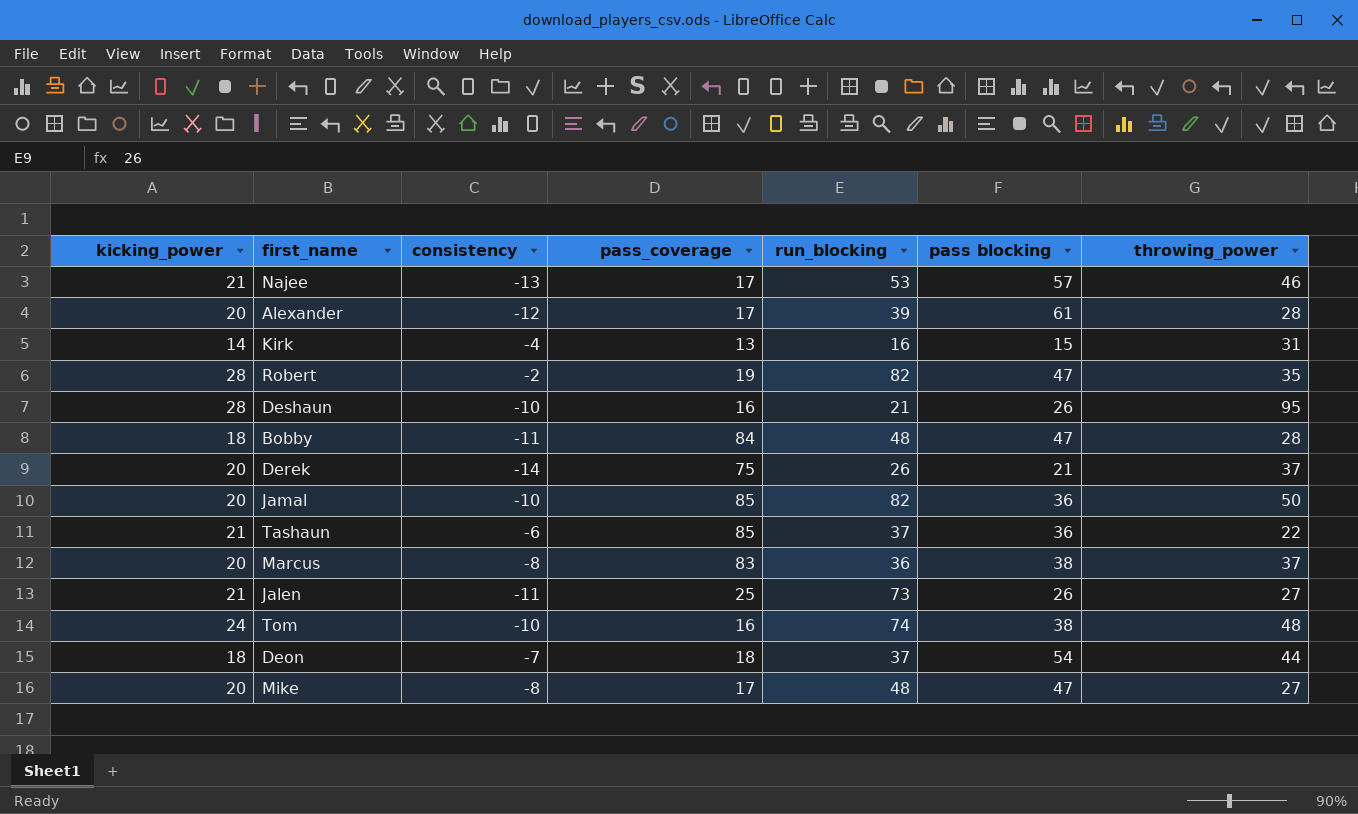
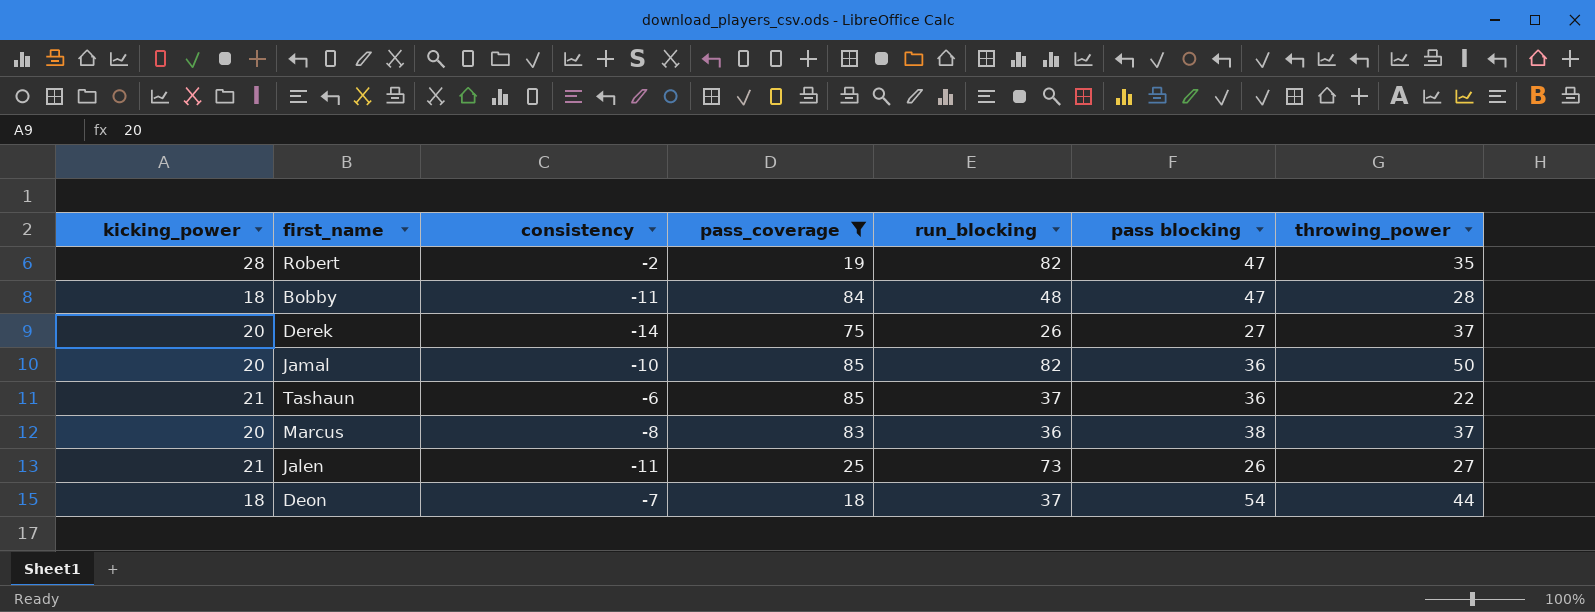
filter: none -> pass_coverage >= 18
Derek | pass blocking: 21 -> 27

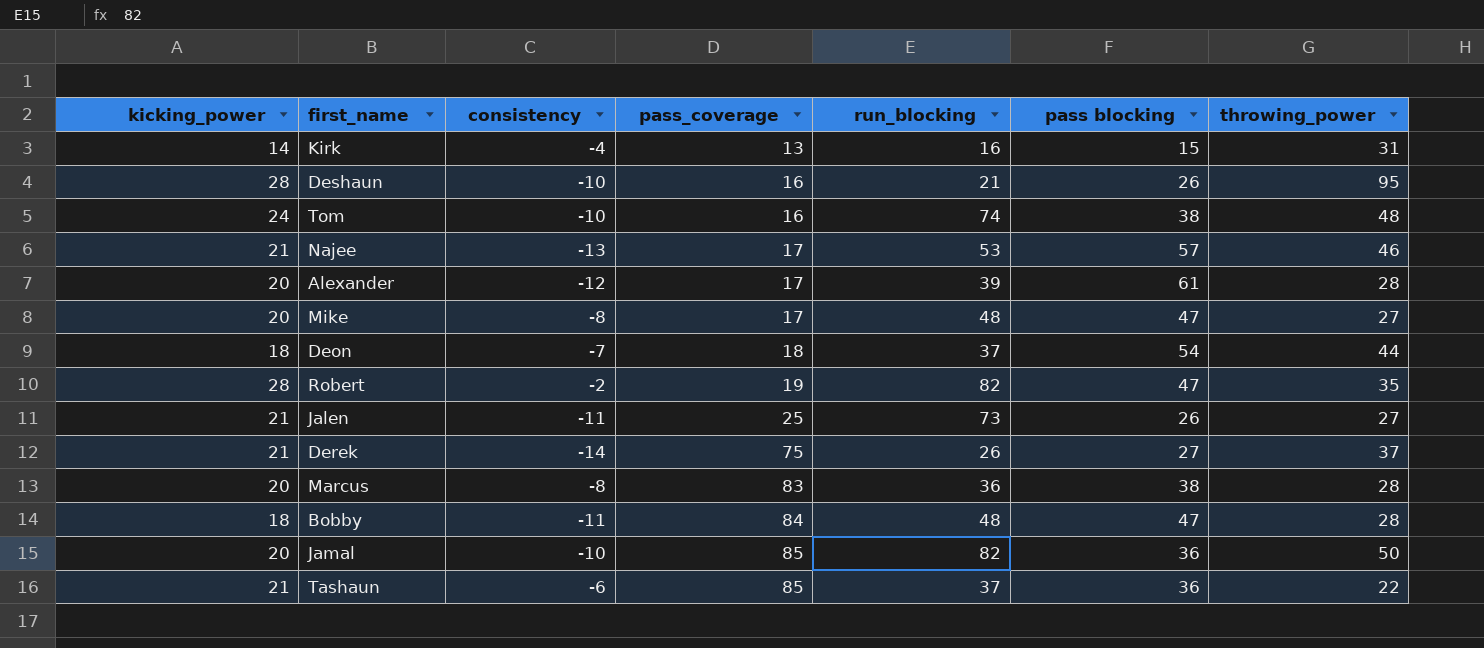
filter: pass_coverage >= 18 -> none
row order: none -> pass_coverage ascending
Derek | kicking_power: 20 -> 21
Marcus | throwing_power: 37 -> 28

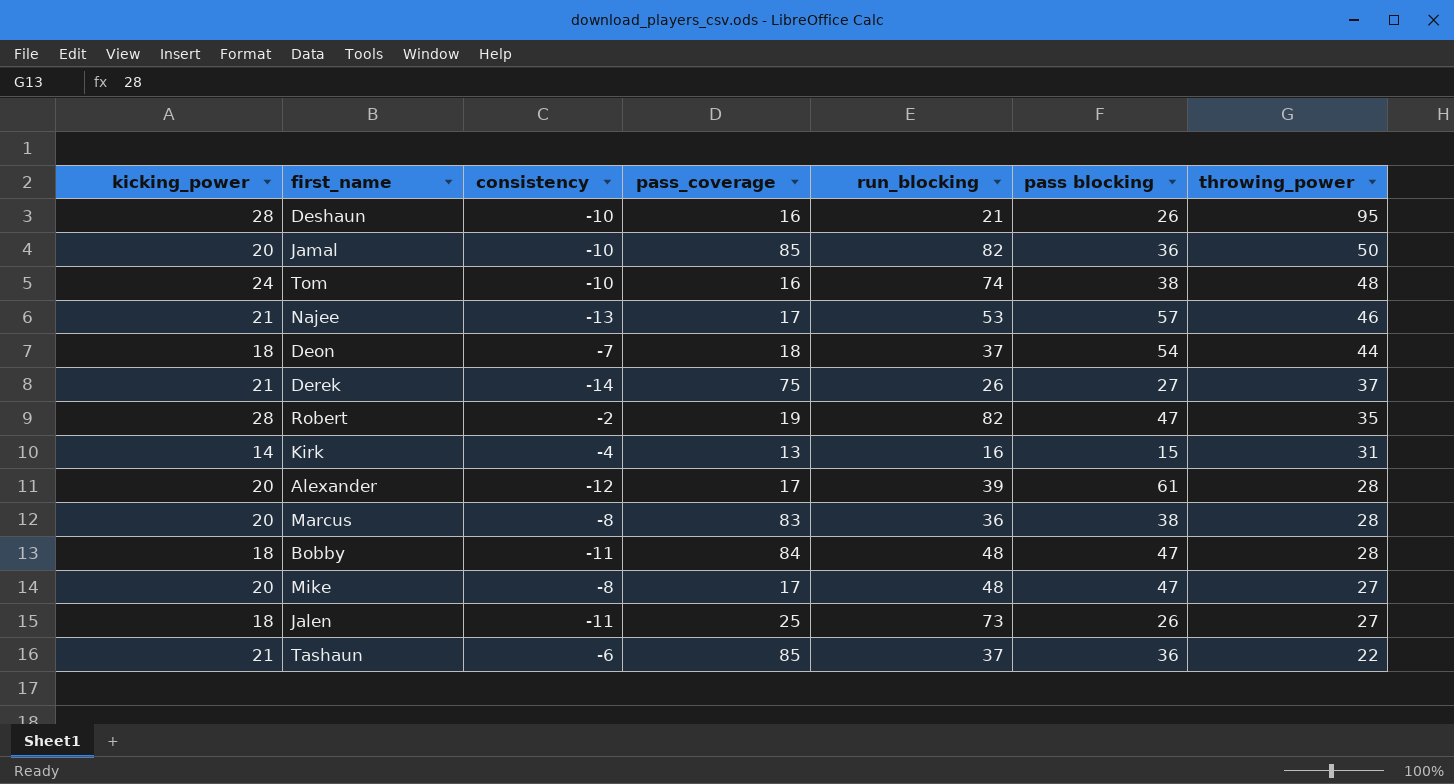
row order: pass_coverage ascending -> throwing_power descending
Jalen | kicking_power: 21 -> 18

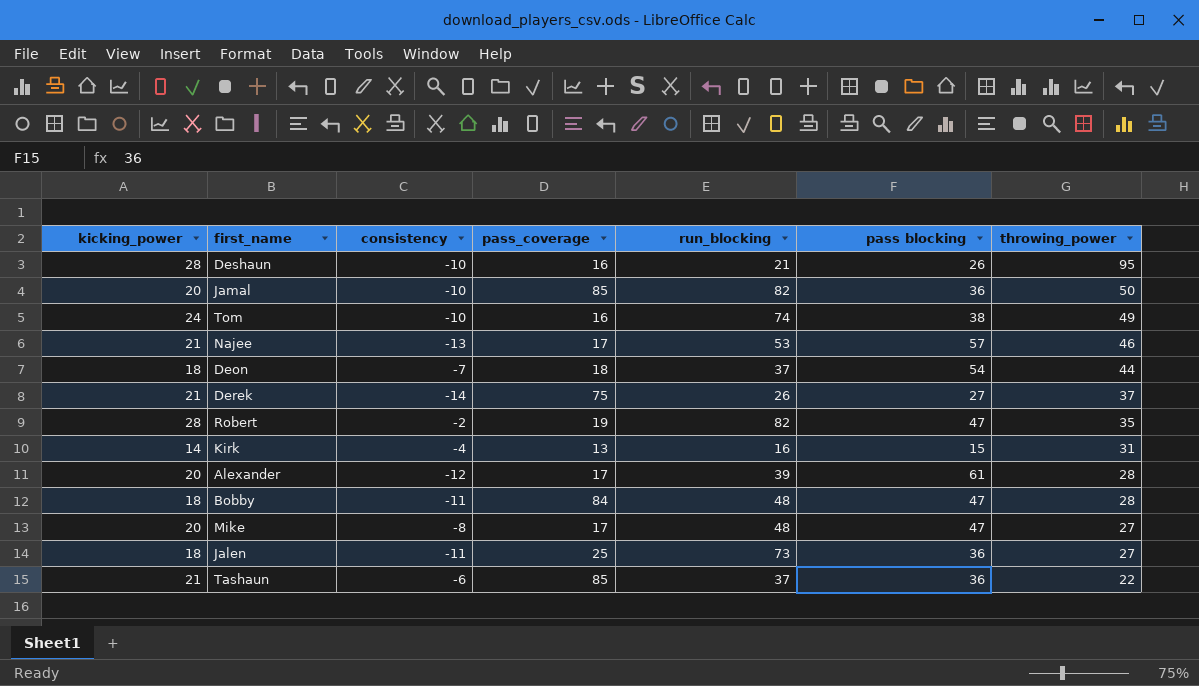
row Marcus: 20 | -8 | 83 | 36 | 38 | 28 -> none
Tom | throwing_power: 48 -> 49
Jalen | pass blocking: 26 -> 36

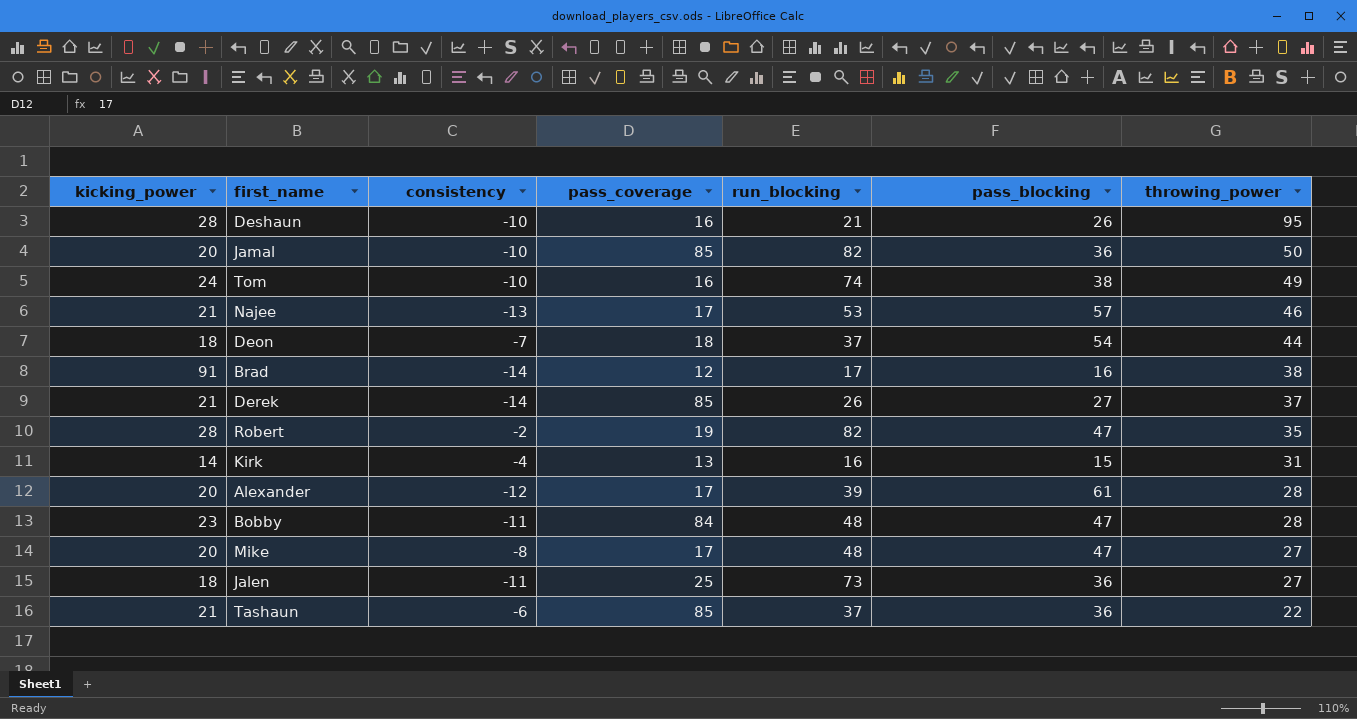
column name: pass blocking -> pass_blocking
row Brad: none -> 91 | -14 | 12 | 17 | 16 | 38
Derek | pass_coverage: 75 -> 85
Bobby | kicking_power: 18 -> 23

